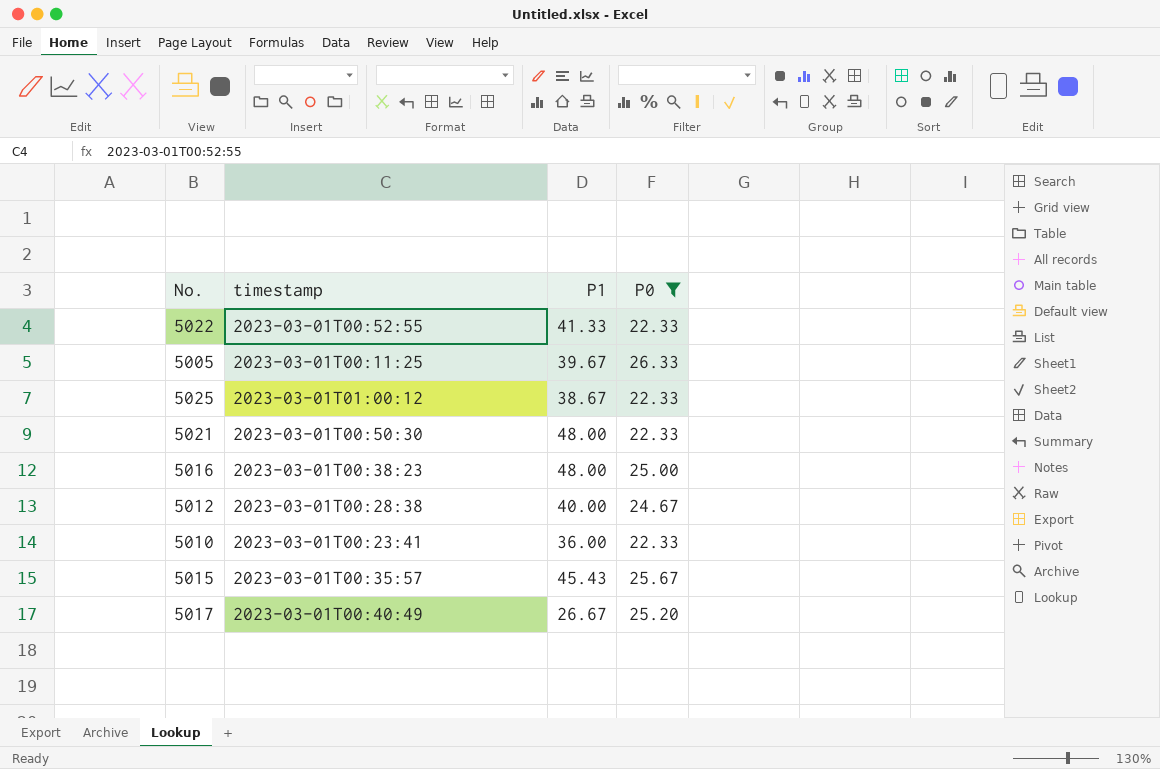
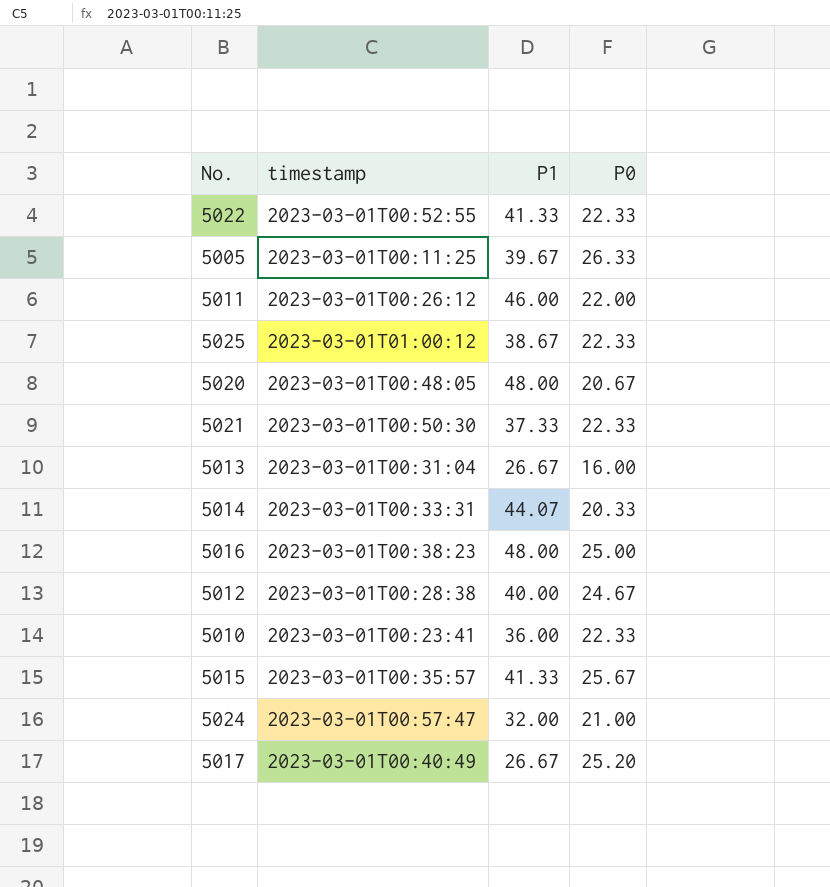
filter: P0 >= 22.33 -> none
5021 | P1: 48.00 -> 37.33
5015 | P1: 45.43 -> 41.33

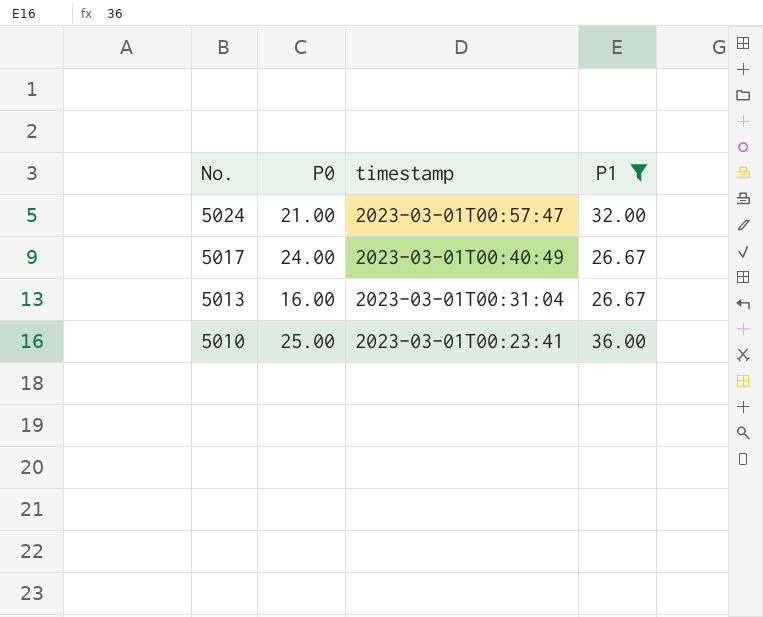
filter: none -> P1 <= 36.00
row order: none -> No. descending
column P0 | position: 4 -> 2
5017 | P0: 25.20 -> 24.00
5010 | P0: 22.33 -> 25.00

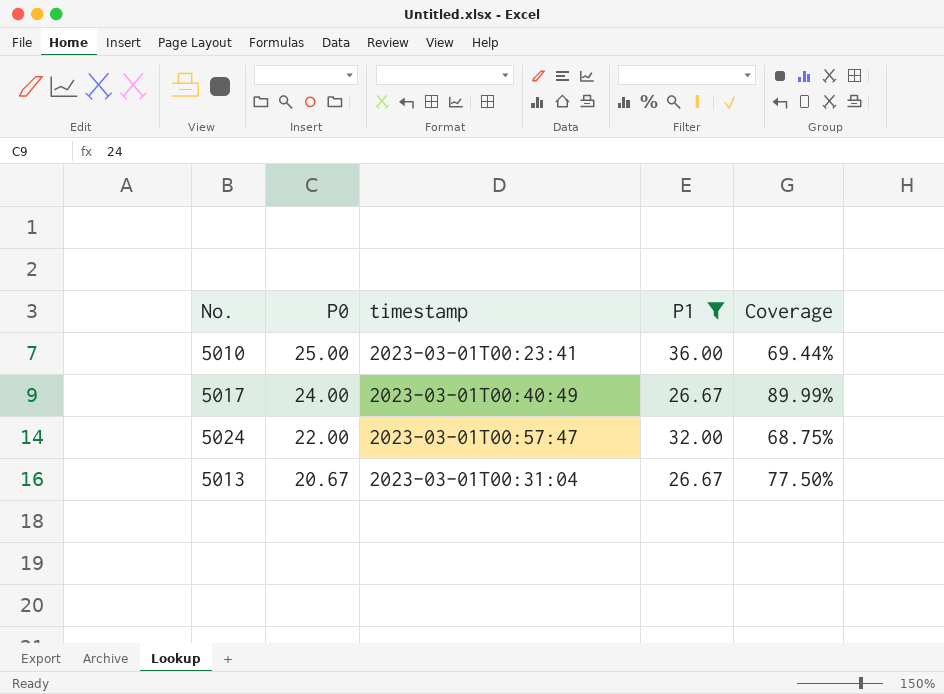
row order: No. descending -> P0 descending
column Coverage | formula: none -> [P0] / [P1]
5024 | P0: 21.00 -> 22.00
5013 | P0: 16.00 -> 20.67

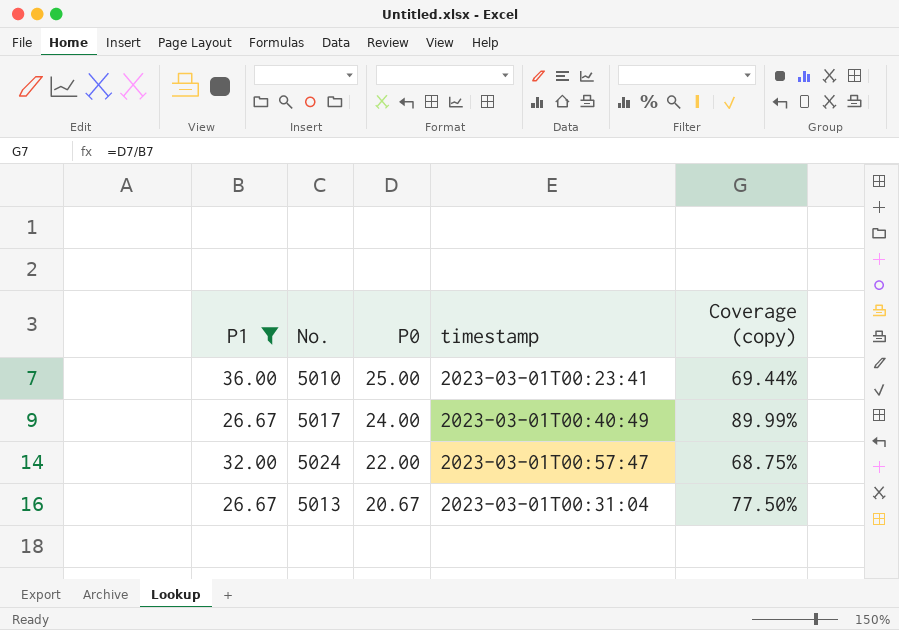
column P1 | position: 4 -> 1
column name: Coverage -> Coverage (copy)

